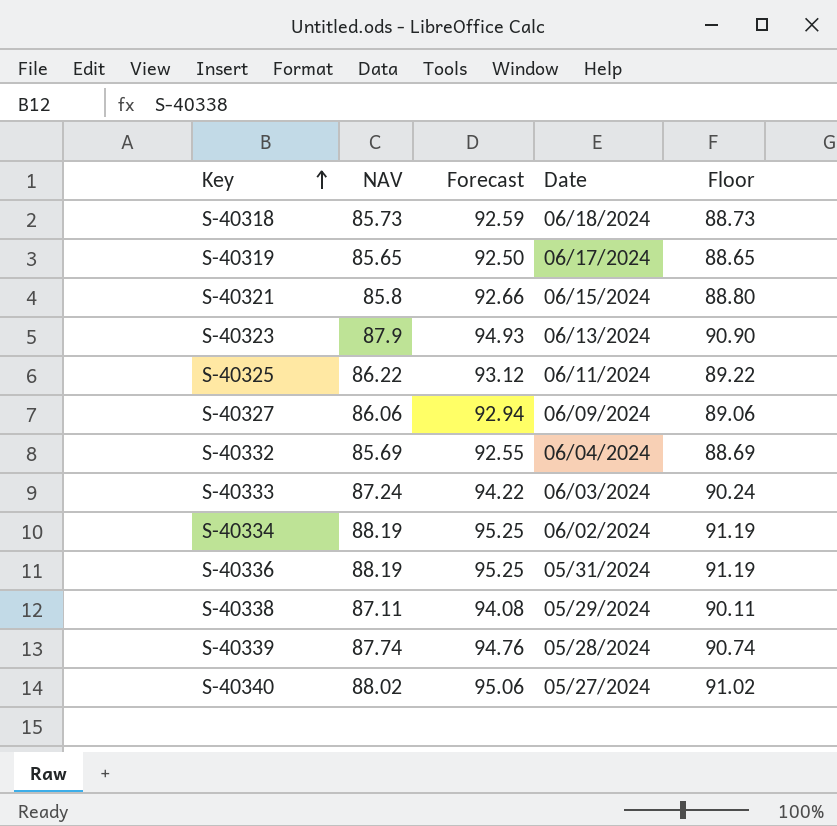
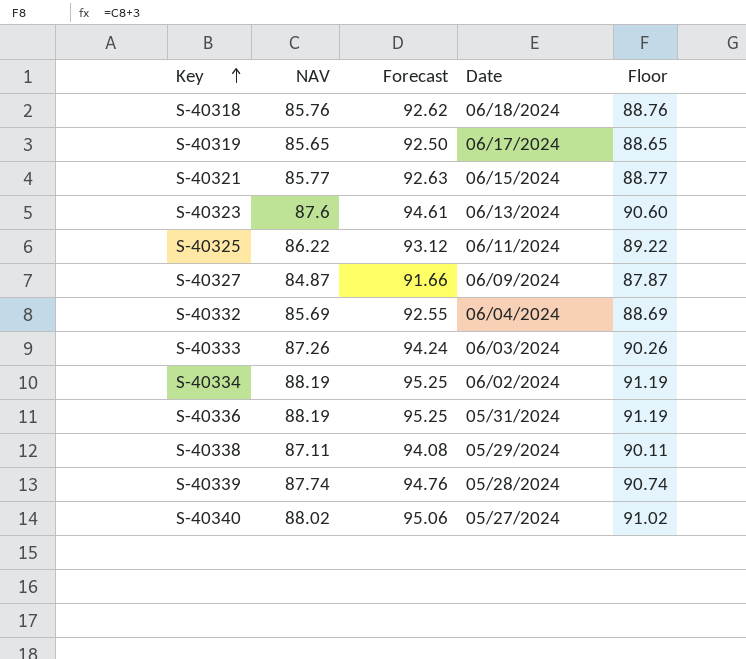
S-40318 | NAV: 85.73 -> 85.76
S-40318 | Forecast: 92.59 -> 92.62
S-40318 | Floor: 88.73 -> 88.76
S-40321 | NAV: 85.8 -> 85.77
S-40321 | Forecast: 92.66 -> 92.63
S-40321 | Floor: 88.80 -> 88.77
S-40323 | NAV: 87.9 -> 87.6
S-40323 | Forecast: 94.93 -> 94.61
S-40323 | Floor: 90.90 -> 90.60
S-40327 | NAV: 86.06 -> 84.87
S-40327 | Forecast: 92.94 -> 91.66
S-40327 | Floor: 89.06 -> 87.87
S-40333 | NAV: 87.24 -> 87.26
S-40333 | Forecast: 94.22 -> 94.24
S-40333 | Floor: 90.24 -> 90.26

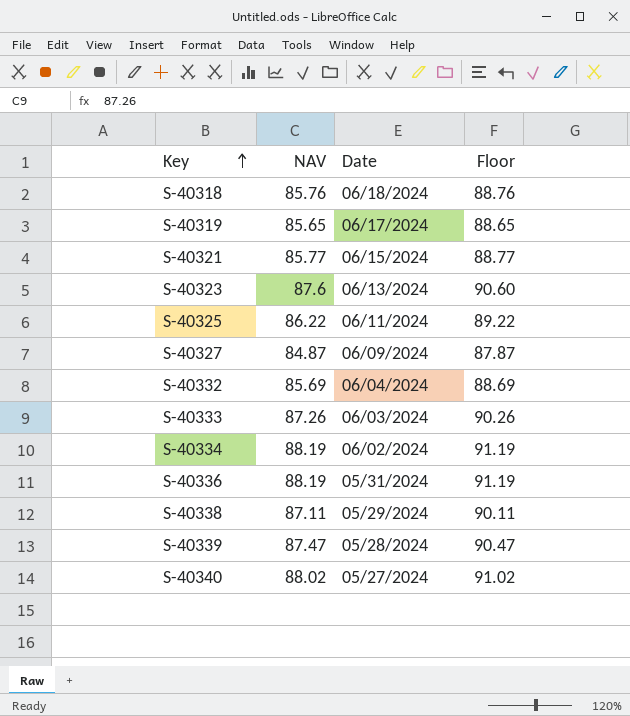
column Forecast | formula: [NAV] * 1.08 -> none
S-40339 | NAV: 87.74 -> 87.47
S-40339 | Floor: 90.74 -> 90.47

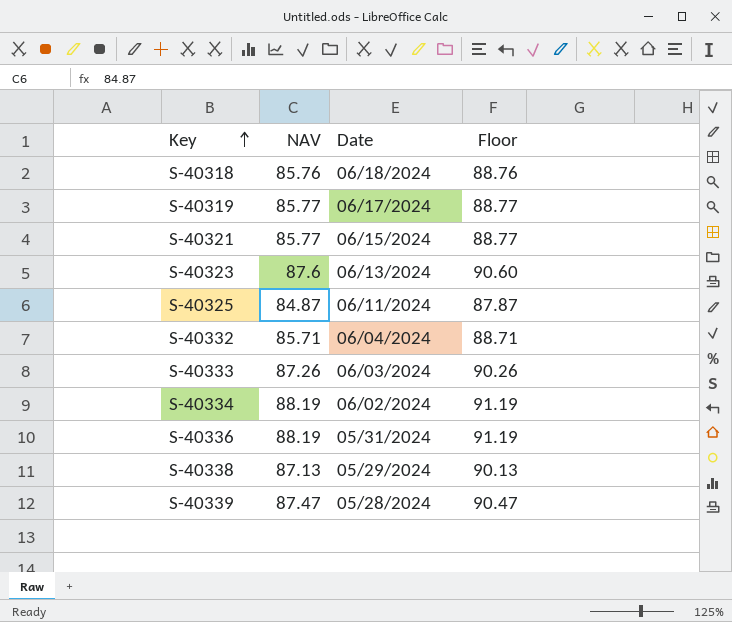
row S-40327: 84.87 | 06/09/2024 | 87.87 -> none
row S-40340: 88.02 | 05/27/2024 | 91.02 -> none
S-40319 | NAV: 85.65 -> 85.77
S-40319 | Floor: 88.65 -> 88.77
S-40325 | NAV: 86.22 -> 84.87
S-40325 | Floor: 89.22 -> 87.87
S-40332 | NAV: 85.69 -> 85.71
S-40332 | Floor: 88.69 -> 88.71
S-40338 | NAV: 87.11 -> 87.13
S-40338 | Floor: 90.11 -> 90.13

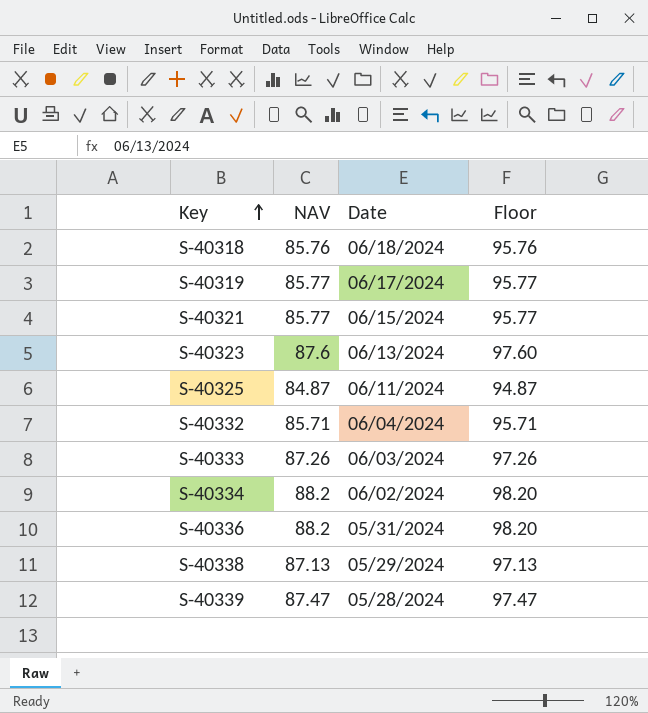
column Floor | formula: [NAV] + 3 -> [NAV] + 10
S-40334 | NAV: 88.19 -> 88.2
S-40336 | NAV: 88.19 -> 88.2

